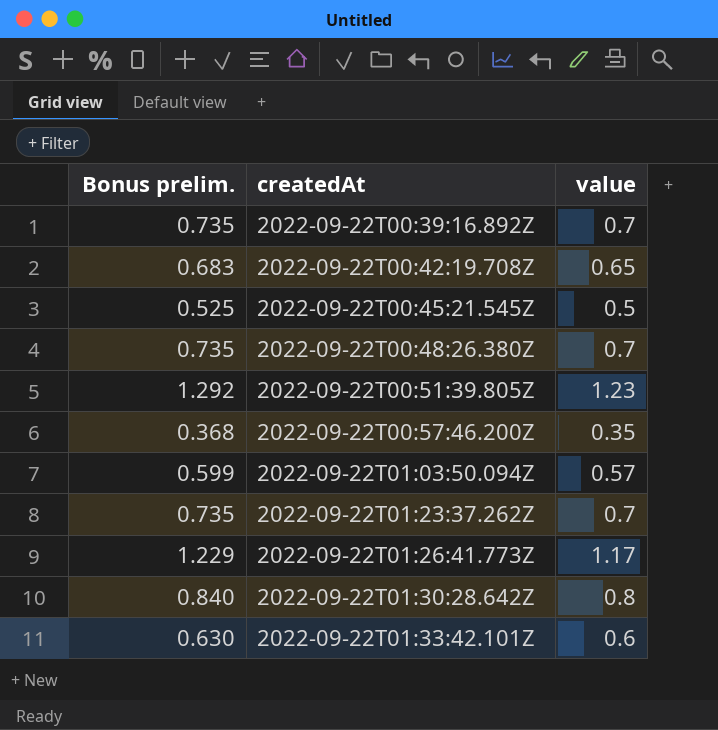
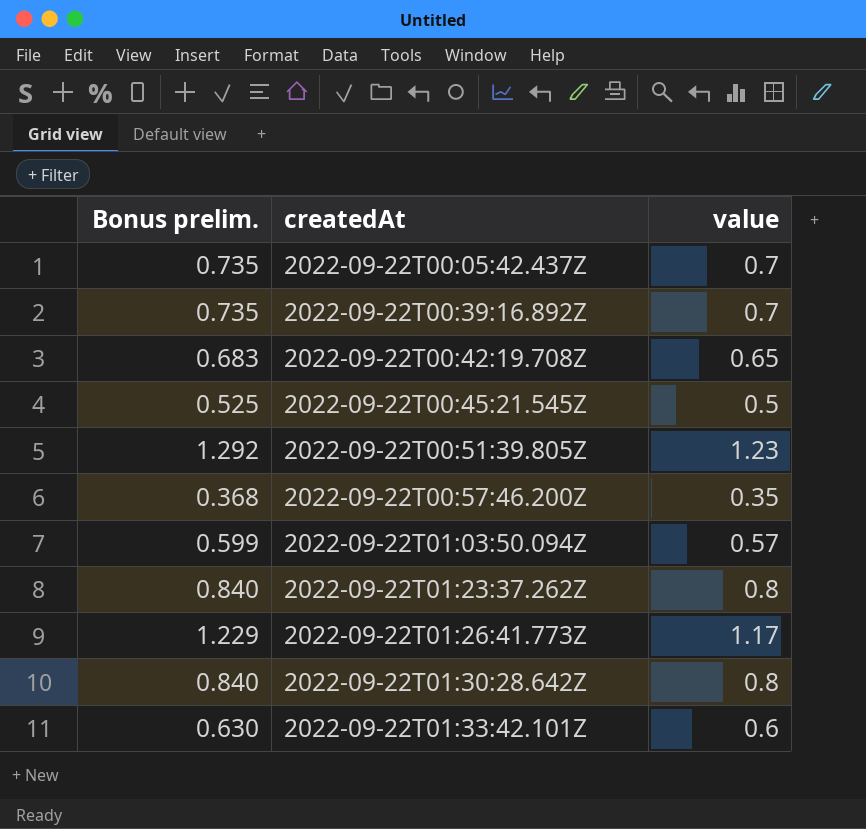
row 2022-09-22T00:48:26.380Z: 0.735 | 0.7 -> none
row 2022-09-22T00:05:42.437Z: none -> 0.735 | 0.7
2022-09-22T01:23:37.262Z | Bonus prelim.: 0.735 -> 0.840
2022-09-22T01:23:37.262Z | value: 0.7 -> 0.8

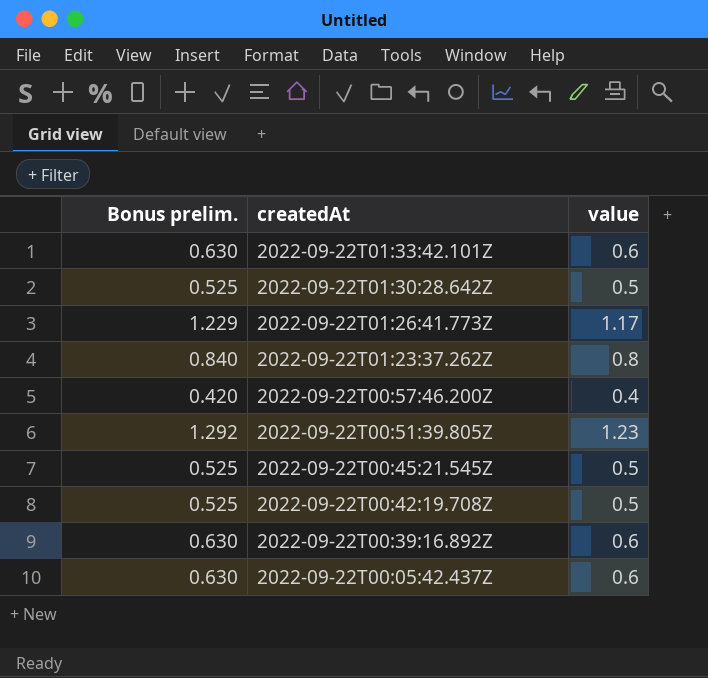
row order: createdAt ascending -> createdAt descending
row 2022-09-22T01:03:50.094Z: 0.599 | 0.57 -> none
2022-09-22T01:30:28.642Z | Bonus prelim.: 0.840 -> 0.525
2022-09-22T01:30:28.642Z | value: 0.8 -> 0.5
2022-09-22T00:57:46.200Z | Bonus prelim.: 0.368 -> 0.420
2022-09-22T00:57:46.200Z | value: 0.35 -> 0.4
2022-09-22T00:42:19.708Z | Bonus prelim.: 0.683 -> 0.525
2022-09-22T00:42:19.708Z | value: 0.65 -> 0.5
2022-09-22T00:39:16.892Z | Bonus prelim.: 0.735 -> 0.630
2022-09-22T00:39:16.892Z | value: 0.7 -> 0.6
2022-09-22T00:05:42.437Z | Bonus prelim.: 0.735 -> 0.630
2022-09-22T00:05:42.437Z | value: 0.7 -> 0.6

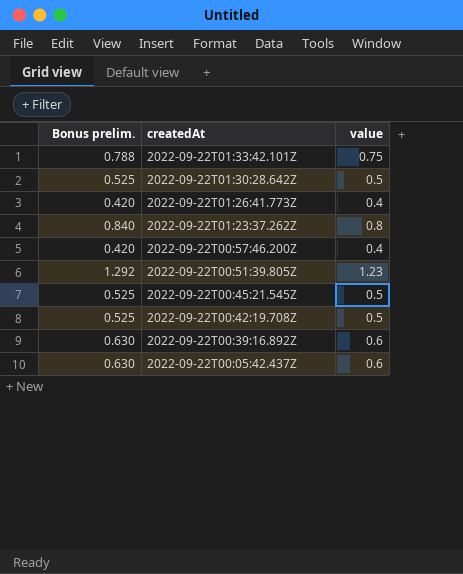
2022-09-22T01:33:42.101Z | Bonus prelim.: 0.630 -> 0.788
2022-09-22T01:33:42.101Z | value: 0.6 -> 0.75
2022-09-22T01:26:41.773Z | Bonus prelim.: 1.229 -> 0.420
2022-09-22T01:26:41.773Z | value: 1.17 -> 0.4

